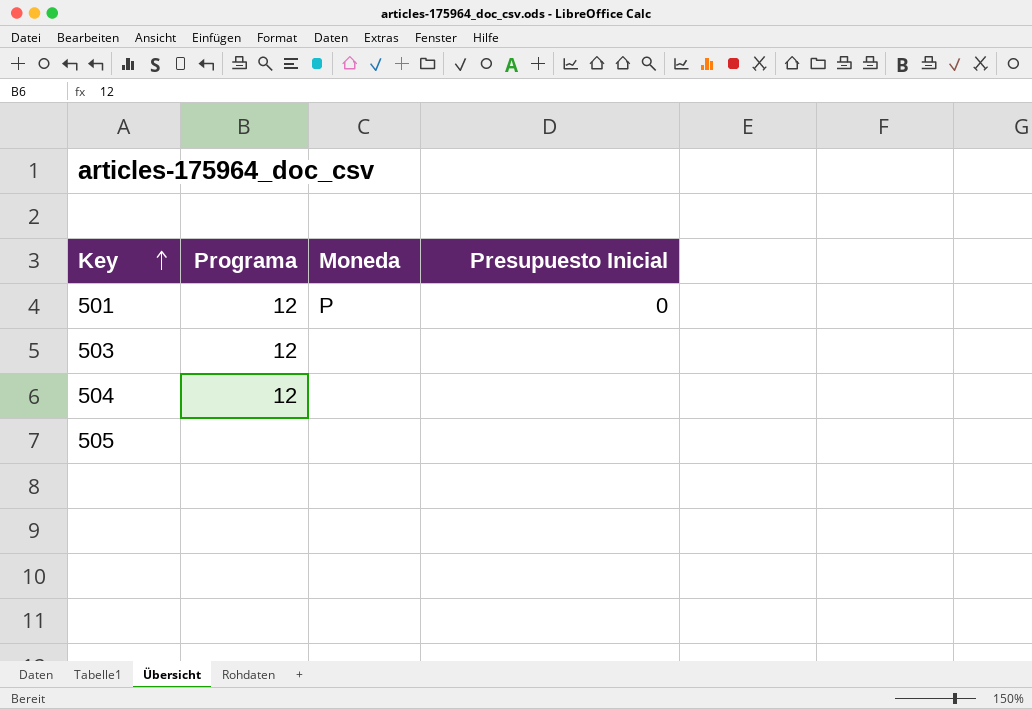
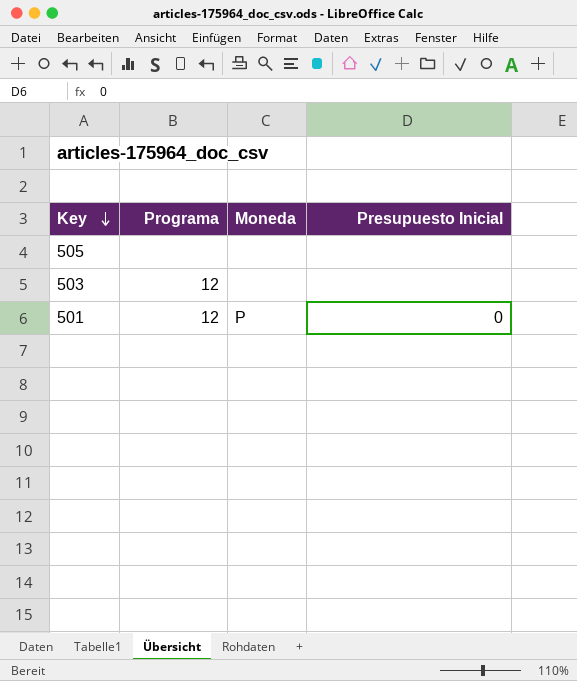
row order: Key ascending -> Key descending
row 504: 12 | none | none -> none

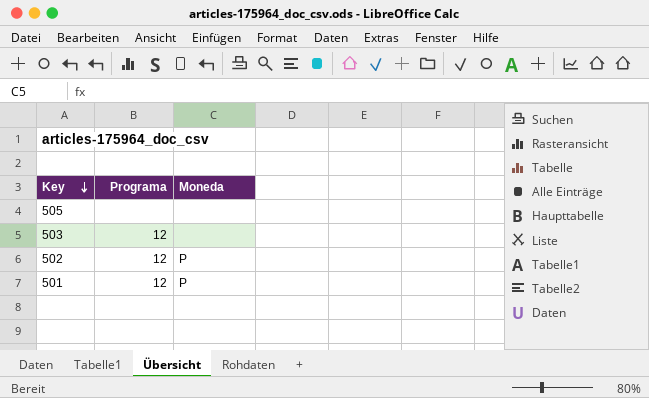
column Presupuesto Inicial | position: 4 -> none
row 502: none -> 12 | P

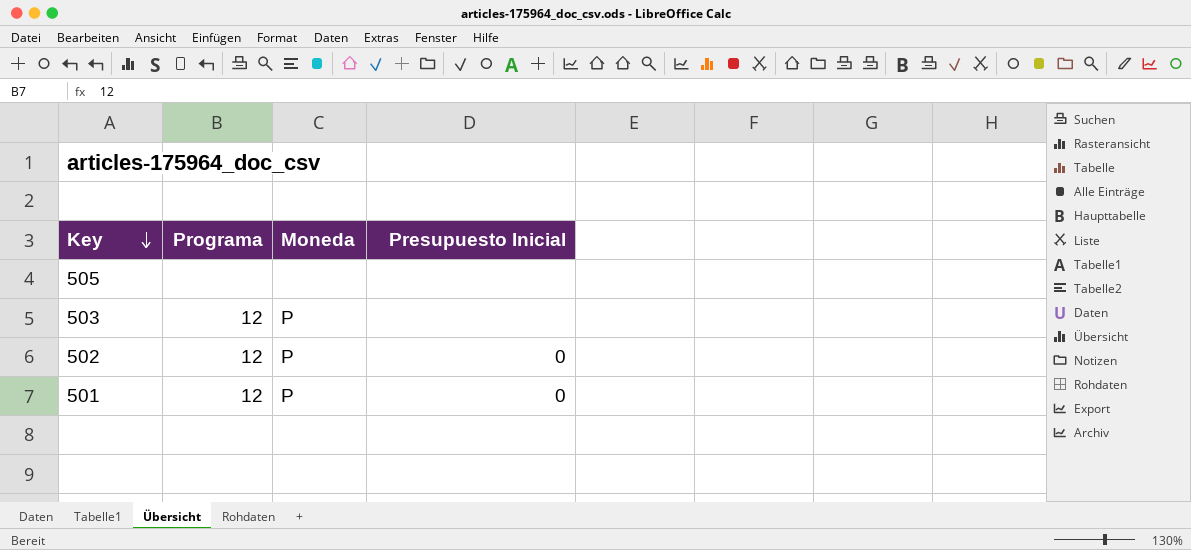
column Presupuesto Inicial | position: none -> 4
503 | Moneda: none -> P

